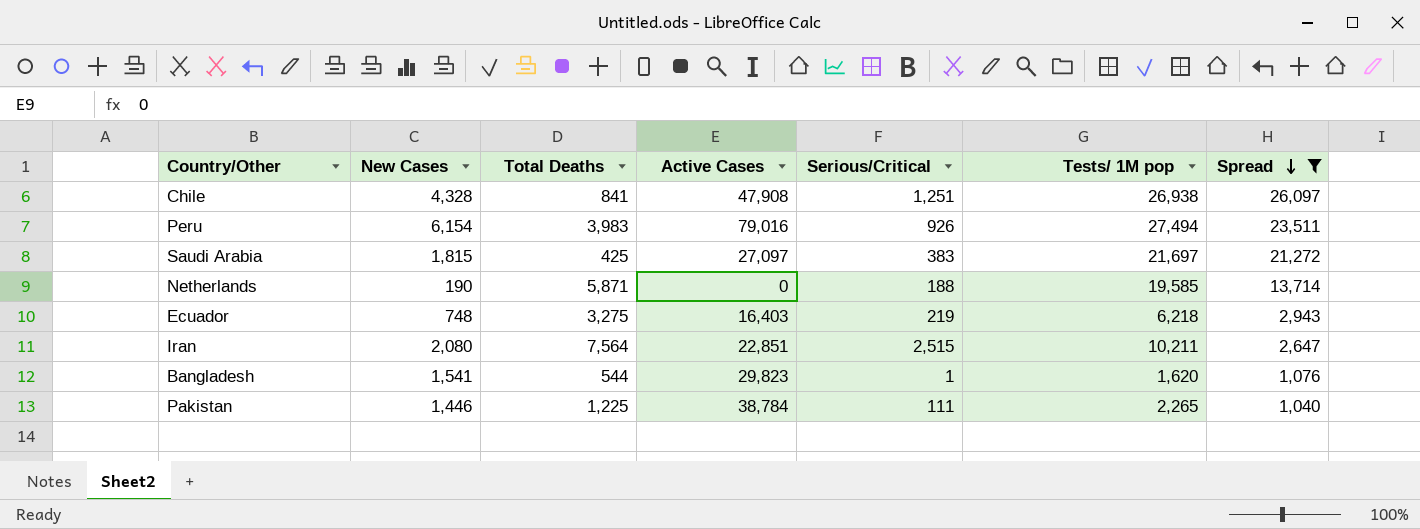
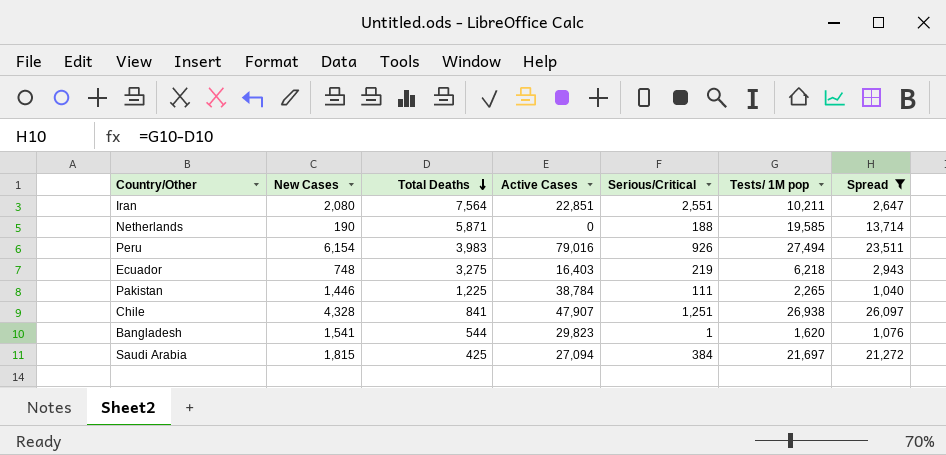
row order: Spread descending -> Total Deaths descending
Iran | Serious/Critical: 2,515 -> 2,551
Chile | Active Cases: 47,908 -> 47,907
Saudi Arabia | Active Cases: 27,097 -> 27,094
Saudi Arabia | Serious/Critical: 383 -> 384

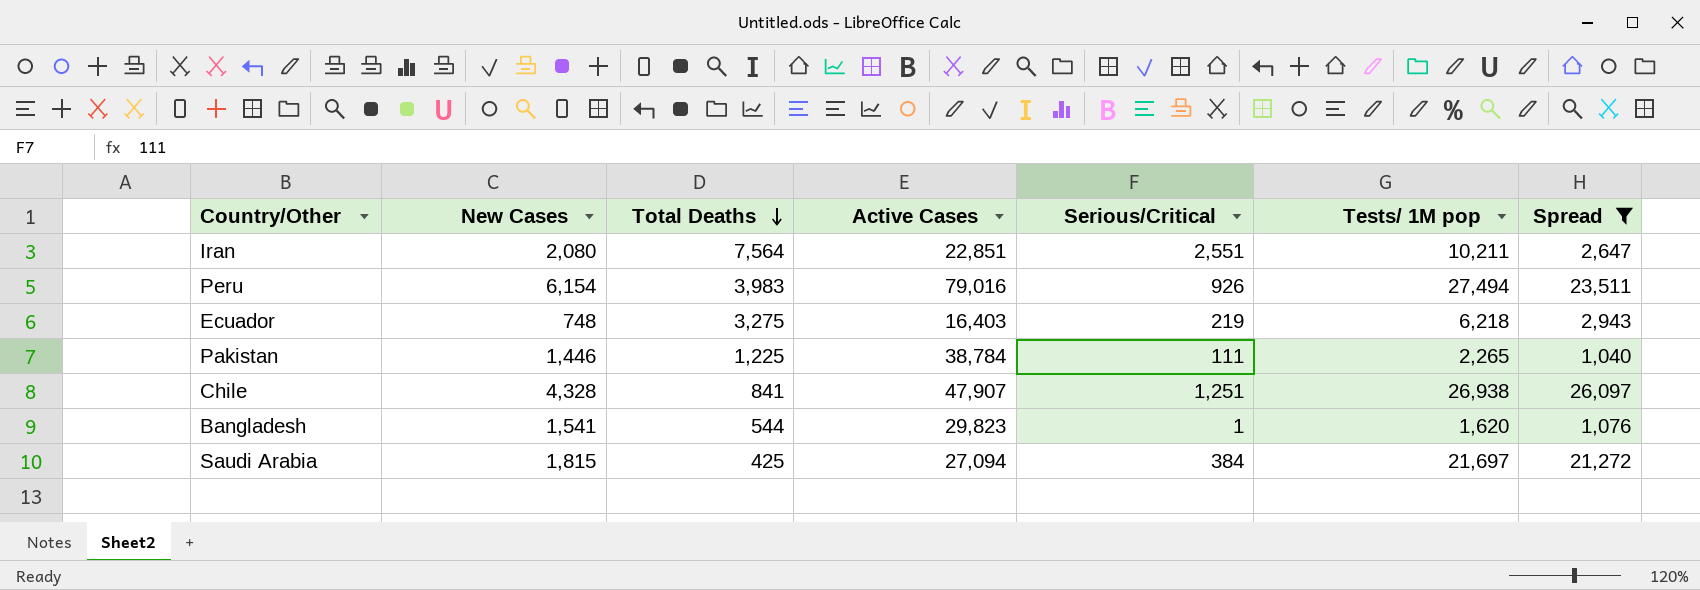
row Netherlands: 190 | 5,871 | 0 | 188 | 19,585 | 13,714 -> none

